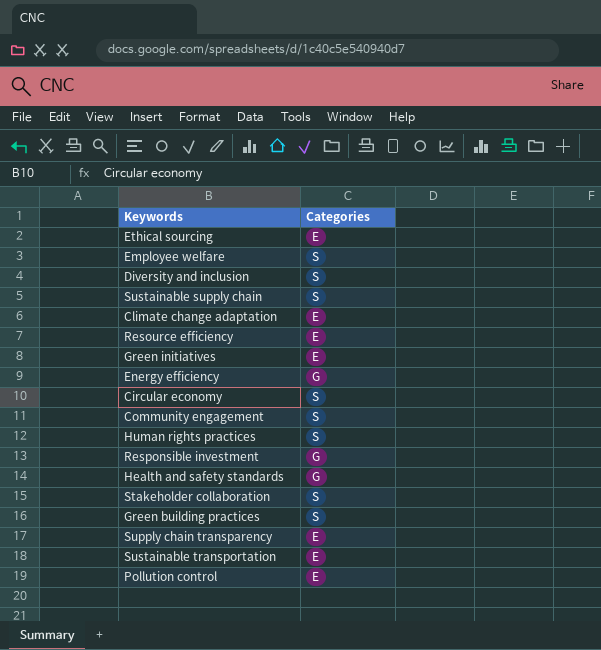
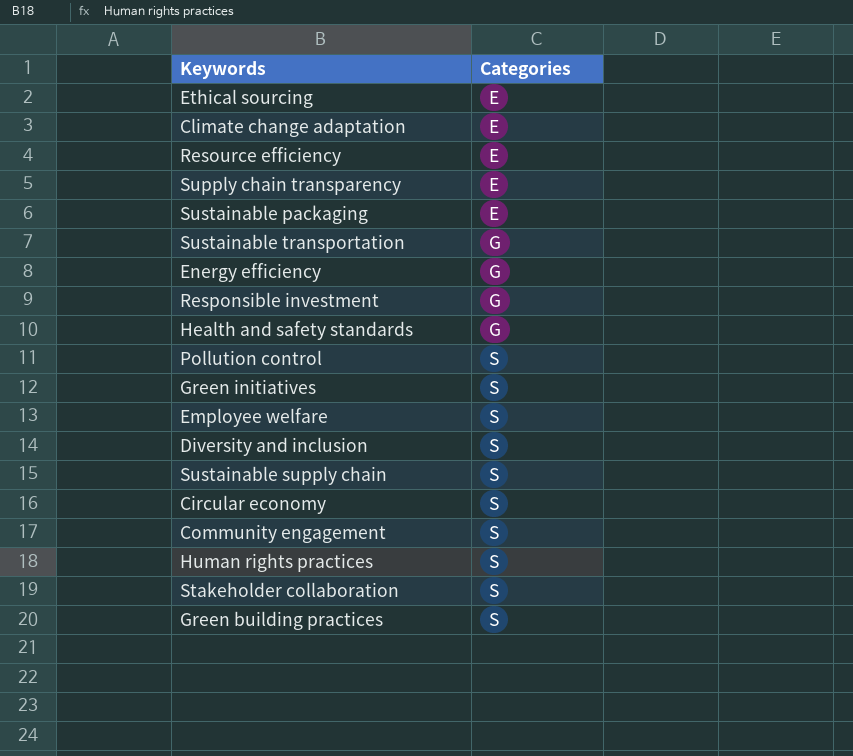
row order: none -> Categories ascending
row Sustainable packaging: none -> E
Sustainable transportation | Categories: E -> G
Pollution control | Categories: E -> S
Green initiatives | Categories: E -> S

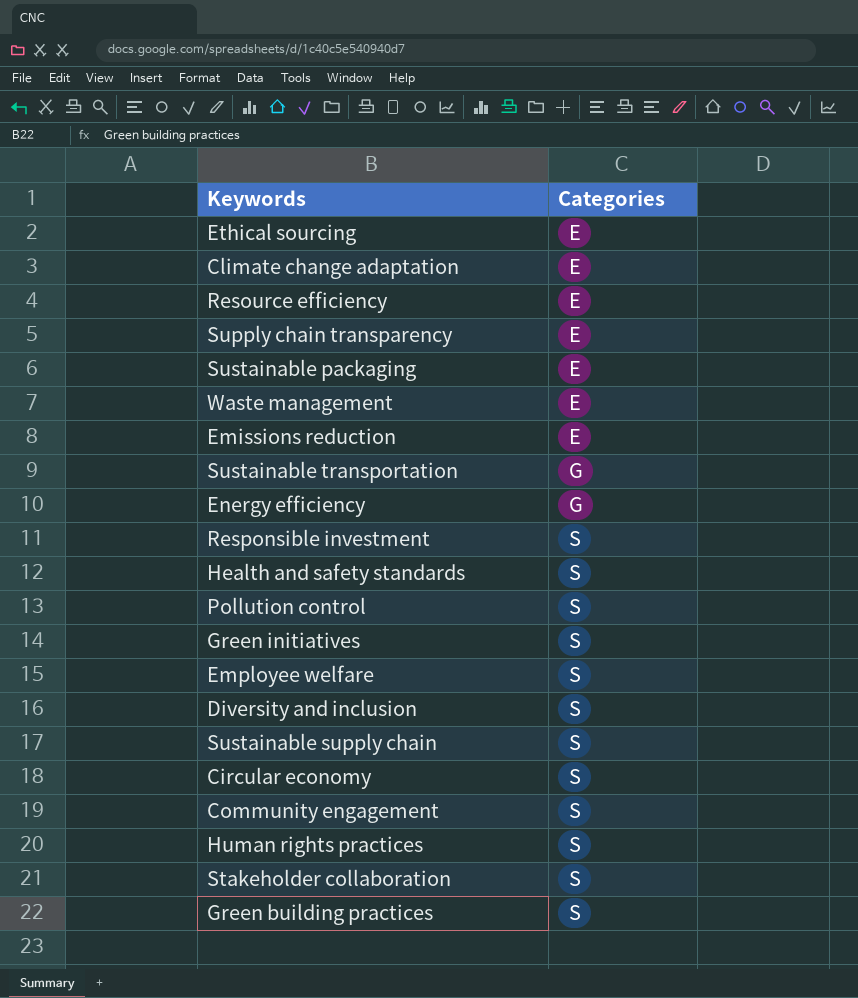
row Waste management: none -> E
row Emissions reduction: none -> E
Responsible investment | Categories: G -> S
Health and safety standards | Categories: G -> S

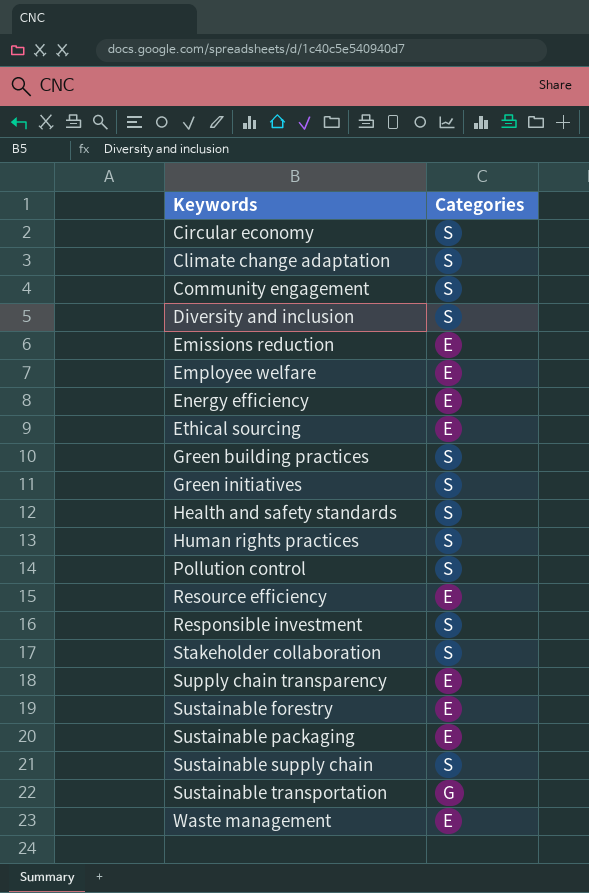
row order: Categories ascending -> Keywords ascending
Climate change adaptation | Categories: E -> S
Employee welfare | Categories: S -> E
Energy efficiency | Categories: G -> E
row Sustainable forestry: none -> E

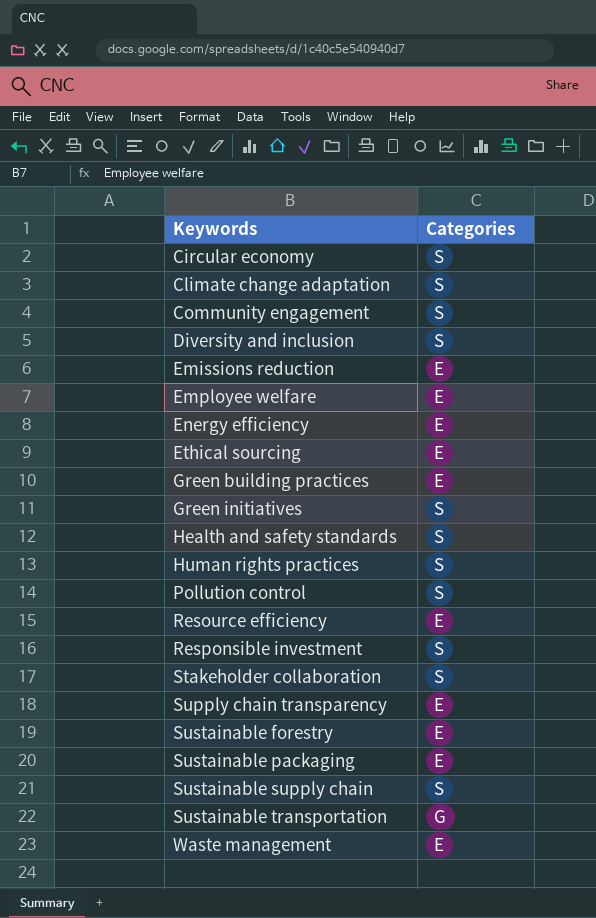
Green building practices | Categories: S -> E

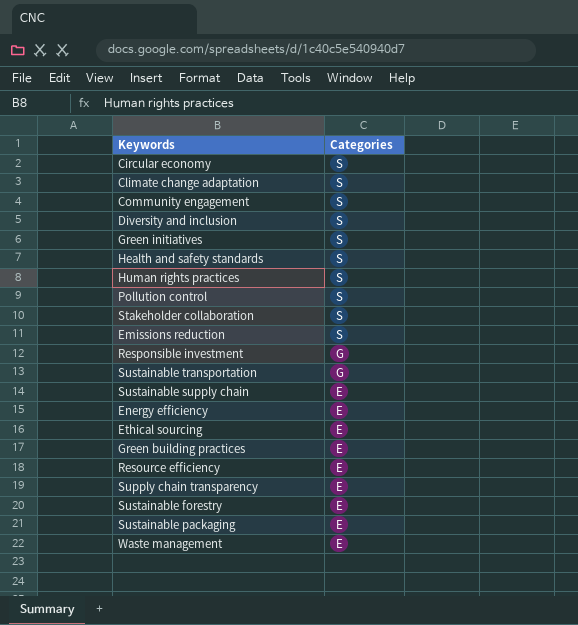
row order: Keywords ascending -> Categories descending
row Employee welfare: E -> none
Emissions reduction | Categories: E -> S
Responsible investment | Categories: S -> G
Sustainable supply chain | Categories: S -> E

